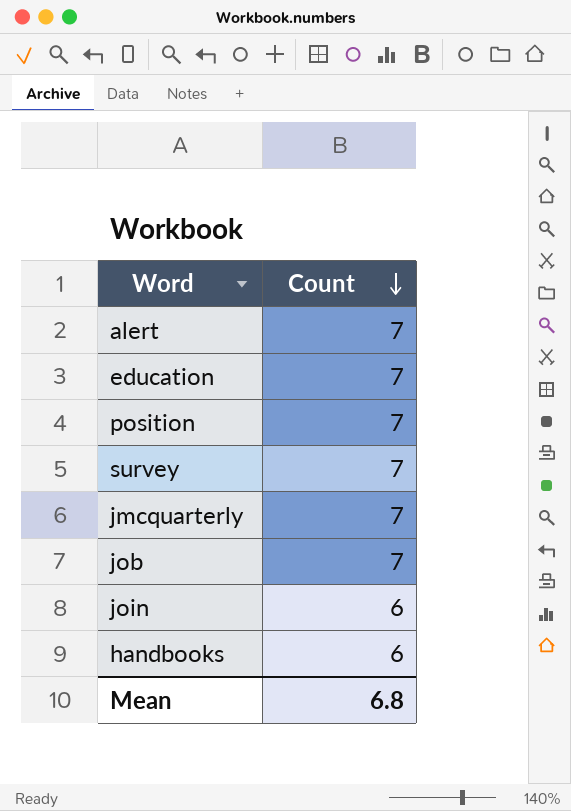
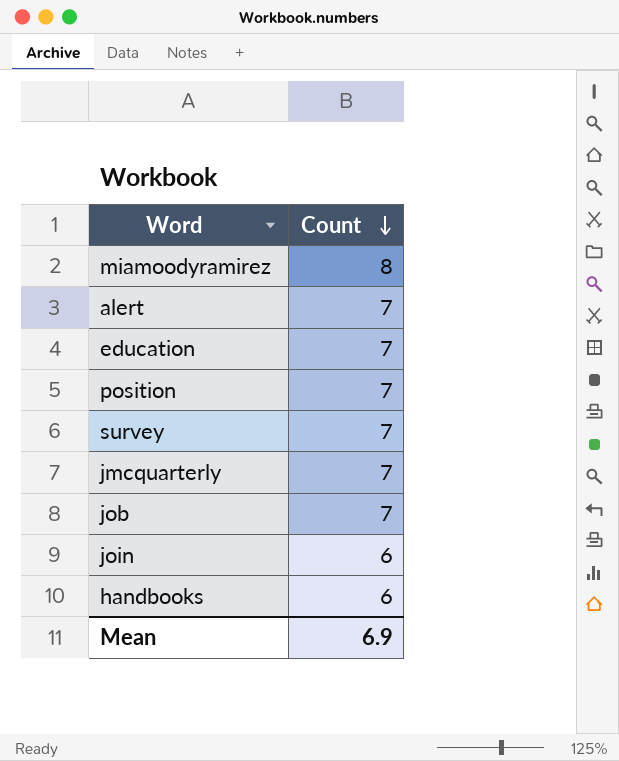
row miamoodyramirez: none -> 8
Mean | Count: 6.8 -> 6.9

